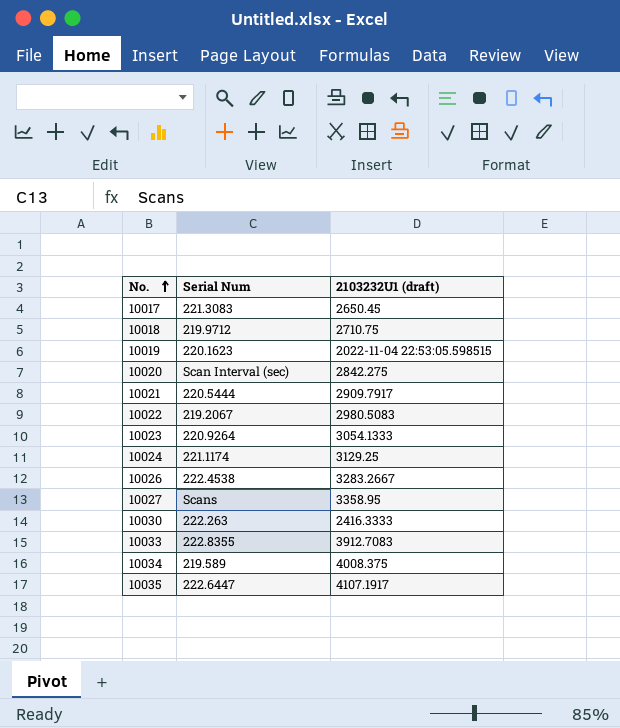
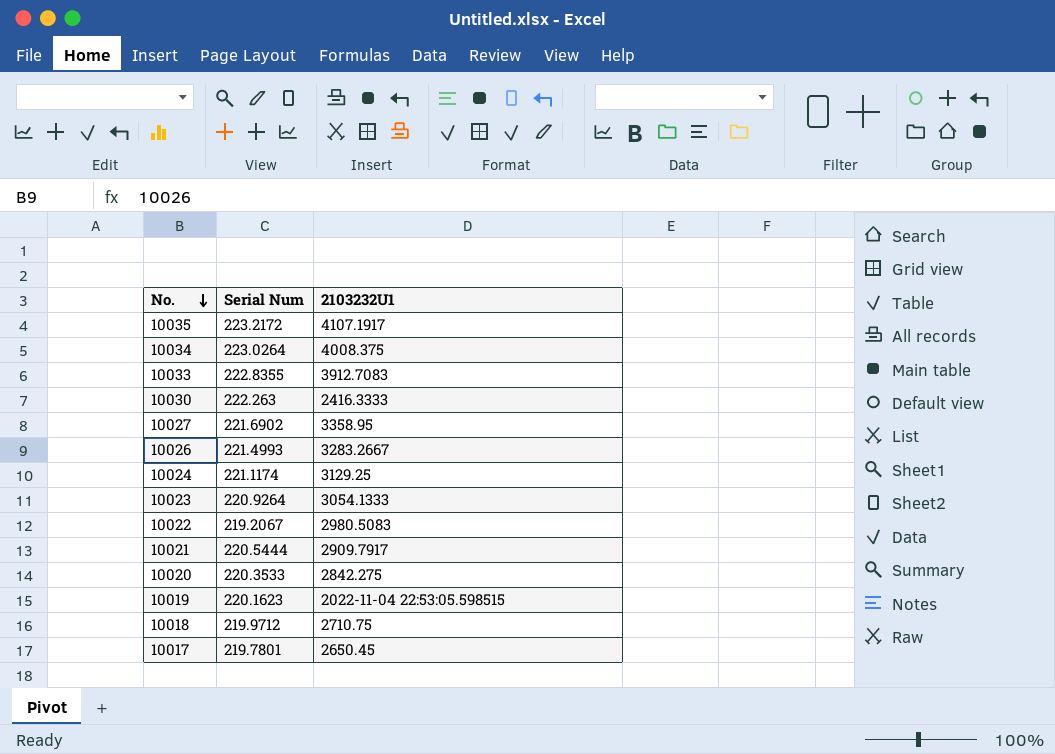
row order: No. ascending -> No. descending
column name: 2103232U1 (draft) -> 2103232U1
10035 | Serial Num: 222.6447 -> 223.2172
10034 | Serial Num: 219.589 -> 223.0264
10027 | Serial Num: Scans -> 221.6902
10026 | Serial Num: 222.4538 -> 221.4993
10020 | Serial Num: Scan Interval (sec) -> 220.3533
10017 | Serial Num: 221.3083 -> 219.7801

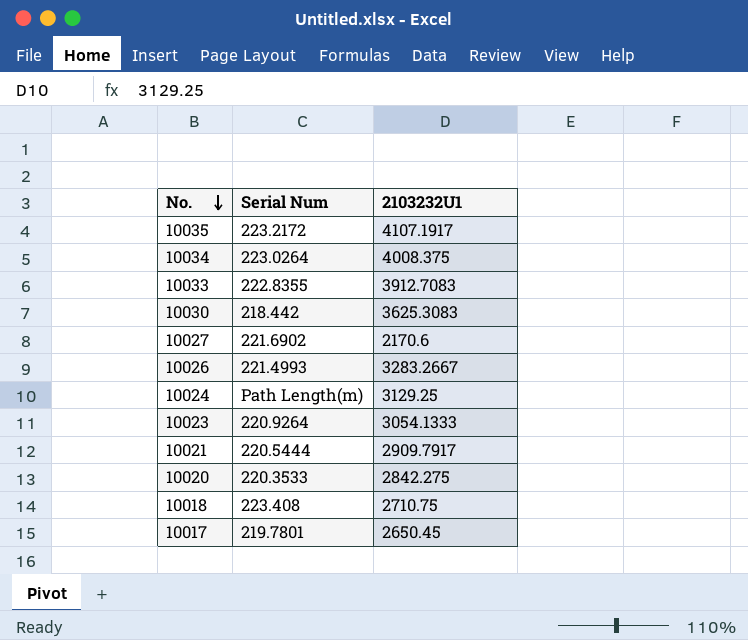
row 10022: 219.2067 | 2980.5083 -> none
row 10019: 220.1623 | 2022-11-04 22:53:05.598515 -> none
10030 | Serial Num: 222.263 -> 218.442
10030 | 2103232U1: 2416.3333 -> 3625.3083
10027 | 2103232U1: 3358.95 -> 2170.6
10024 | Serial Num: 221.1174 -> Path Length(m)
10018 | Serial Num: 219.9712 -> 223.408

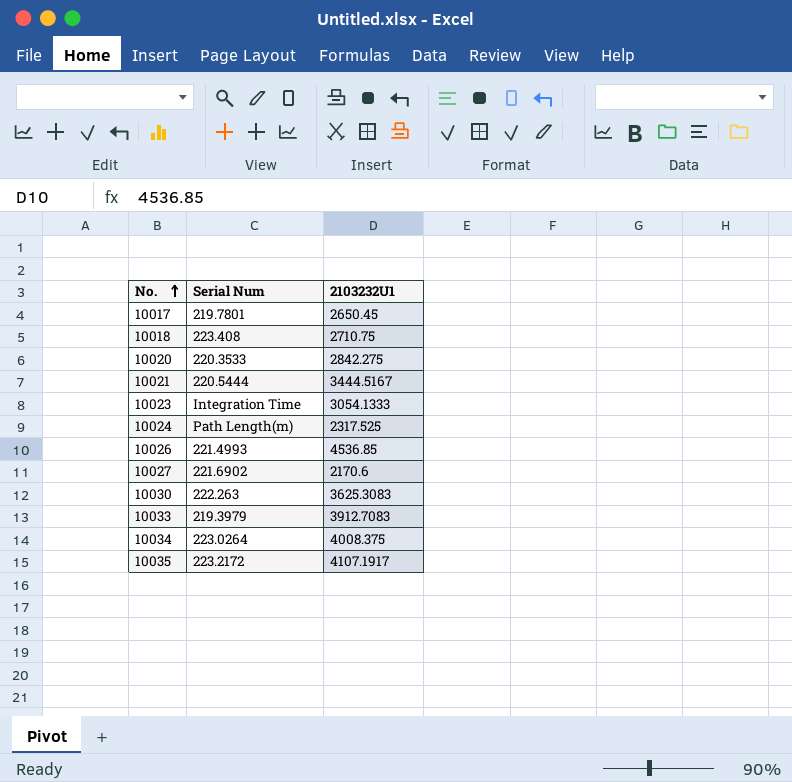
row order: No. descending -> No. ascending
10021 | 2103232U1: 2909.7917 -> 3444.5167
10023 | Serial Num: 220.9264 -> Integration Time
10024 | 2103232U1: 3129.25 -> 2317.525
10026 | 2103232U1: 3283.2667 -> 4536.85
10030 | Serial Num: 218.442 -> 222.263
10033 | Serial Num: 222.8355 -> 219.3979

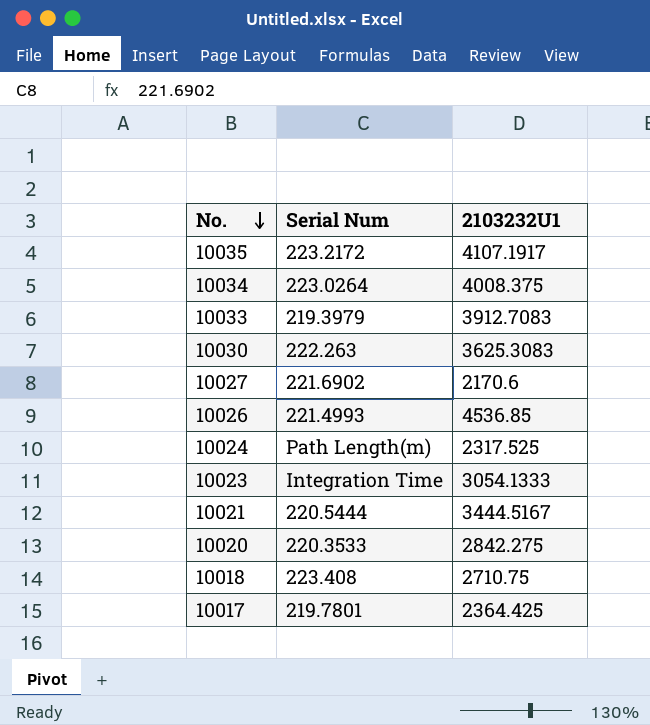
row order: No. ascending -> No. descending
10017 | 2103232U1: 2650.45 -> 2364.425

